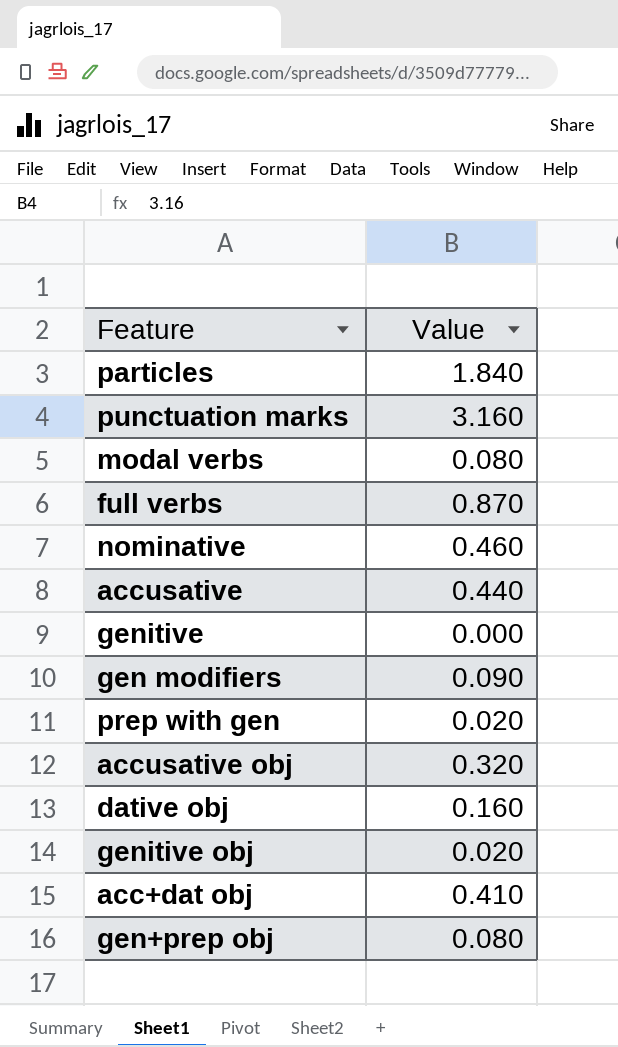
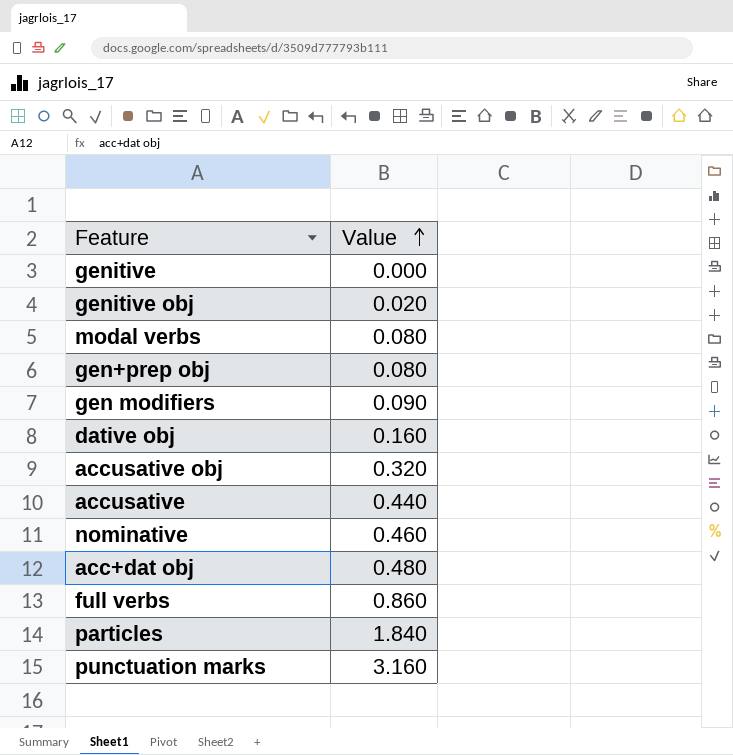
row order: none -> Value ascending
row prep with gen: 0.020 -> none
acc+dat obj | Value: 0.410 -> 0.480
full verbs | Value: 0.870 -> 0.860

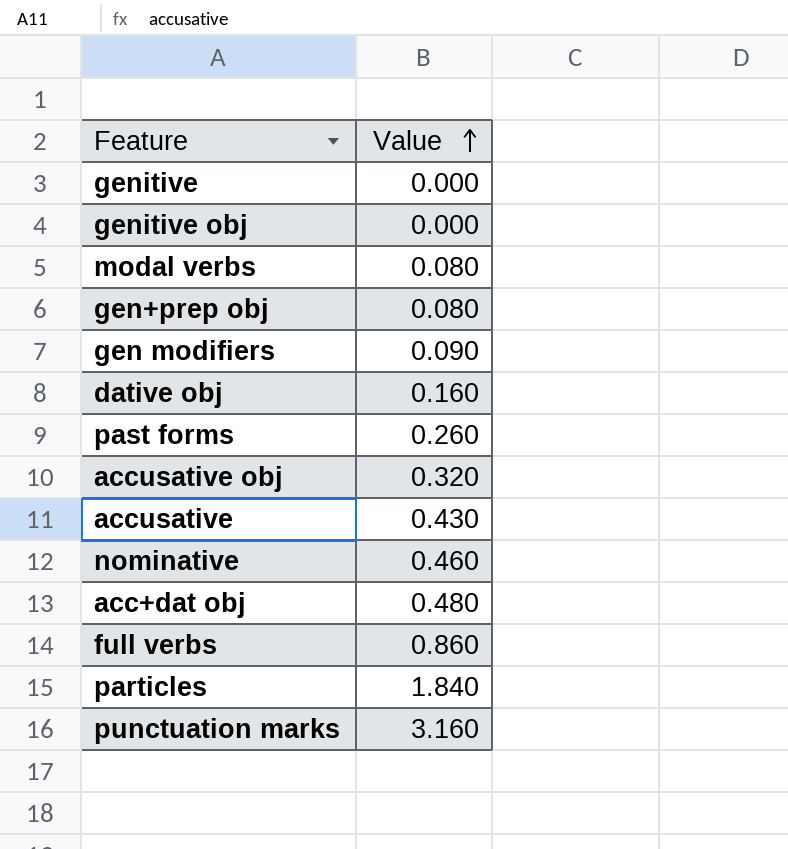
genitive obj | Value: 0.020 -> 0.000
row past forms: none -> 0.260
accusative | Value: 0.440 -> 0.430

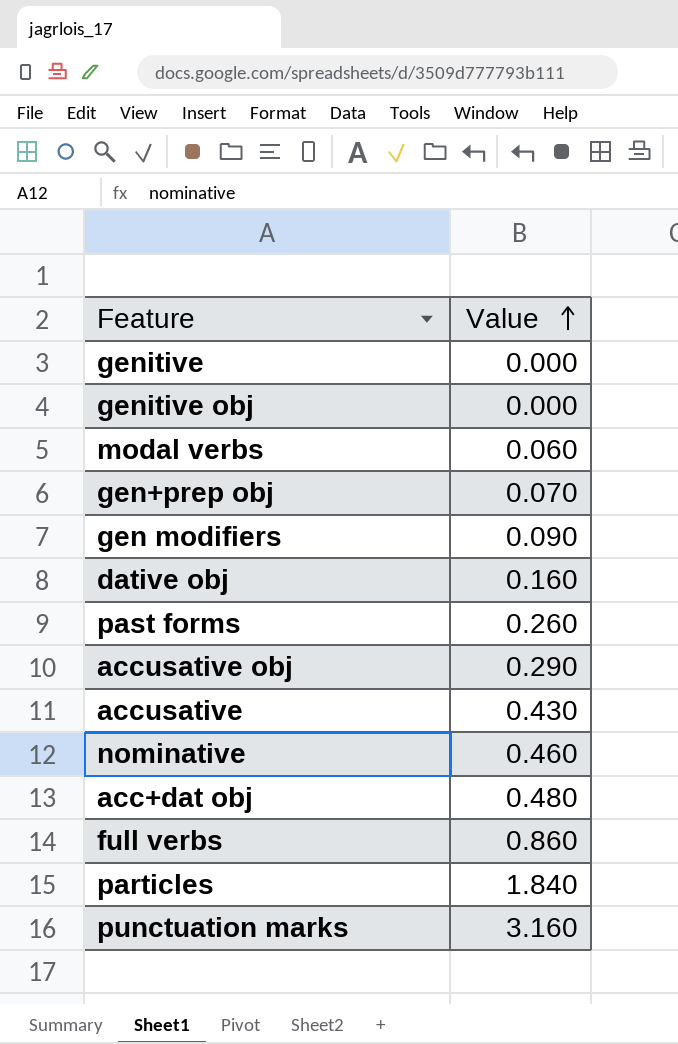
modal verbs | Value: 0.080 -> 0.060
gen+prep obj | Value: 0.080 -> 0.070
accusative obj | Value: 0.320 -> 0.290

